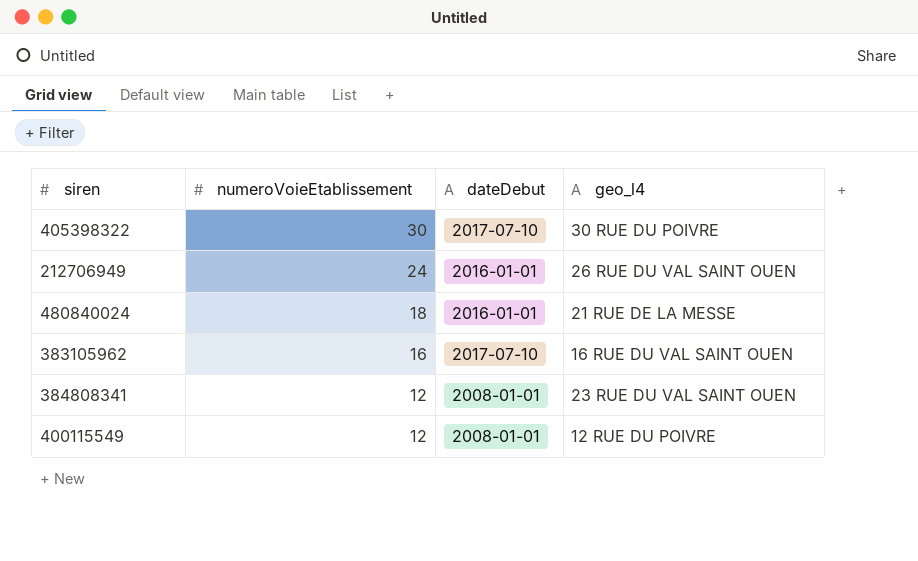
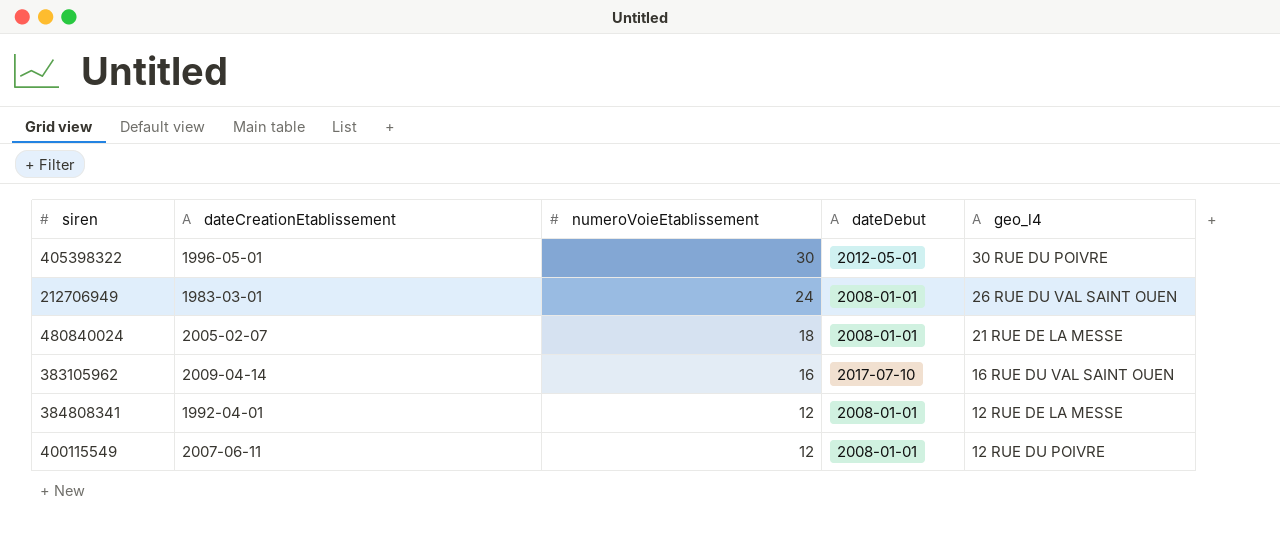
column dateCreationEtablissement | position: none -> 2
405398322 | dateDebut: 2017-07-10 -> 2012-05-01
212706949 | dateDebut: 2016-01-01 -> 2008-01-01
480840024 | dateDebut: 2016-01-01 -> 2008-01-01
384808341 | geo_l4: 23 RUE DU VAL SAINT OUEN -> 12 RUE DE LA MESSE

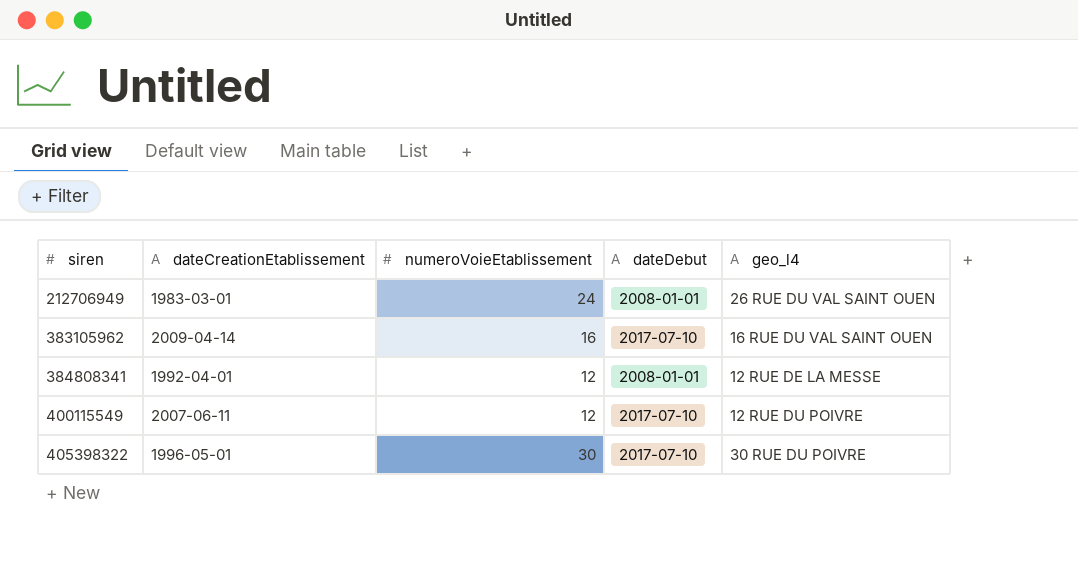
row order: numeroVoieEtablissement descending -> siren ascending
row 480840024: 2005-02-07 | 18 | 2008-01-01 | 21 RUE DE LA MESSE -> none
400115549 | dateDebut: 2008-01-01 -> 2017-07-10
405398322 | dateDebut: 2012-05-01 -> 2017-07-10

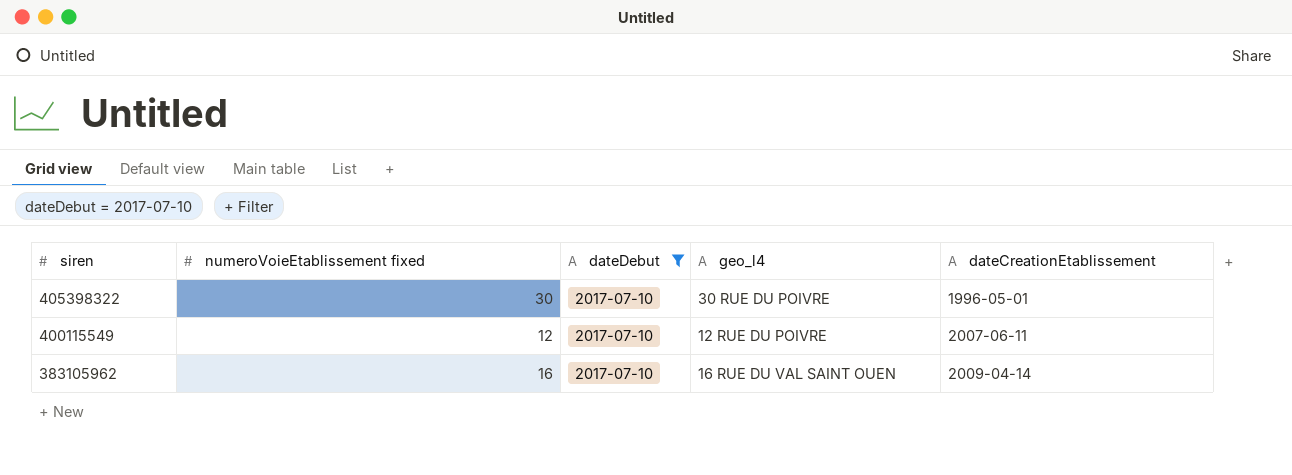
filter: none -> dateDebut = 2017-07-10
row order: siren ascending -> siren descending
column name: numeroVoieEtablissement -> numeroVoieEtablissement fixed
column dateCreationEtablissement | position: 2 -> 5

